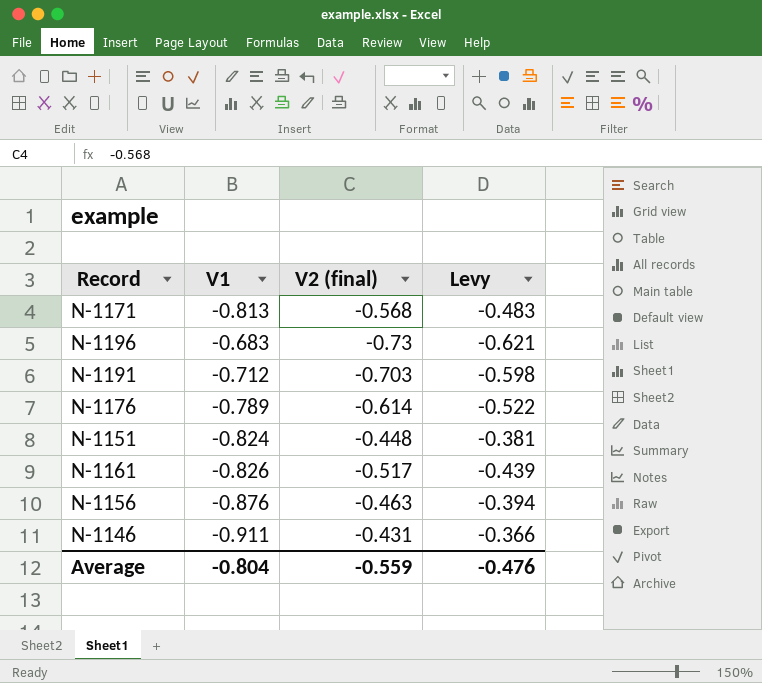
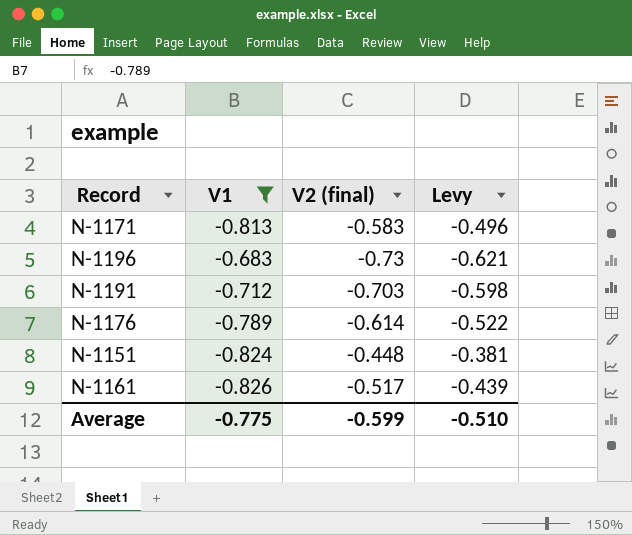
filter: none -> V1 >= -0.826
N-1171 | V2 (final): -0.568 -> -0.583
N-1171 | Levy: -0.483 -> -0.496
Average | V1: -0.804 -> -0.775
Average | V2 (final): -0.559 -> -0.599
Average | Levy: -0.476 -> -0.510

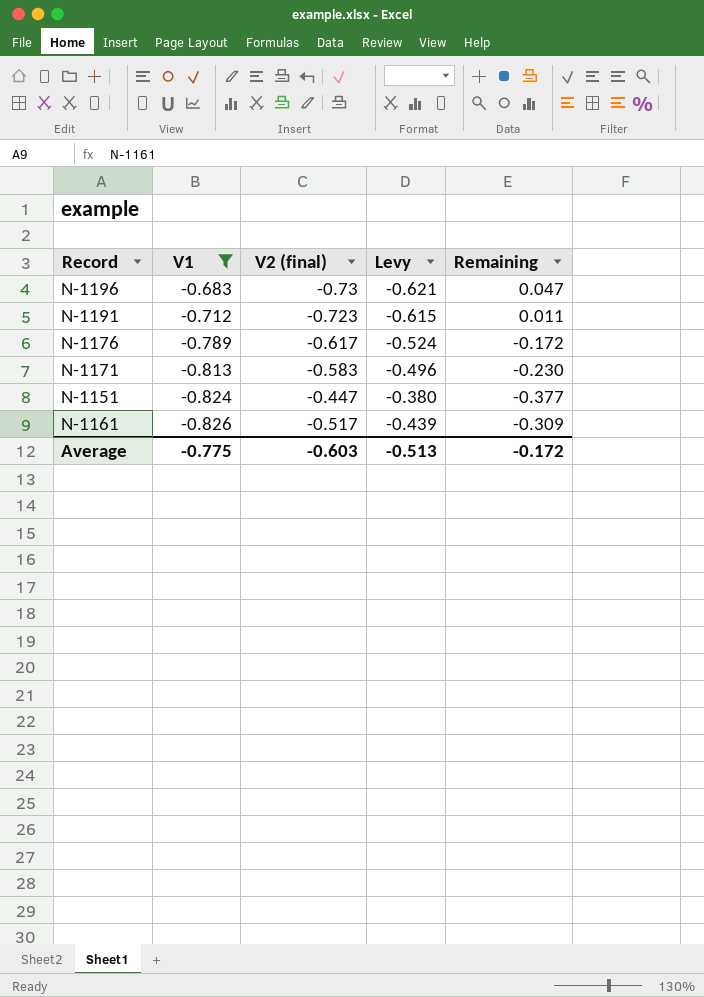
row order: none -> V1 descending
column Remaining | formula: none -> [V1] - [V2 (final)]
N-1191 | V2 (final): -0.703 -> -0.723
N-1191 | Levy: -0.598 -> -0.615
N-1176 | V2 (final): -0.614 -> -0.617
N-1176 | Levy: -0.522 -> -0.524
N-1151 | V2 (final): -0.448 -> -0.447
N-1151 | Levy: -0.381 -> -0.380
Average | V2 (final): -0.599 -> -0.603
Average | Levy: -0.510 -> -0.513

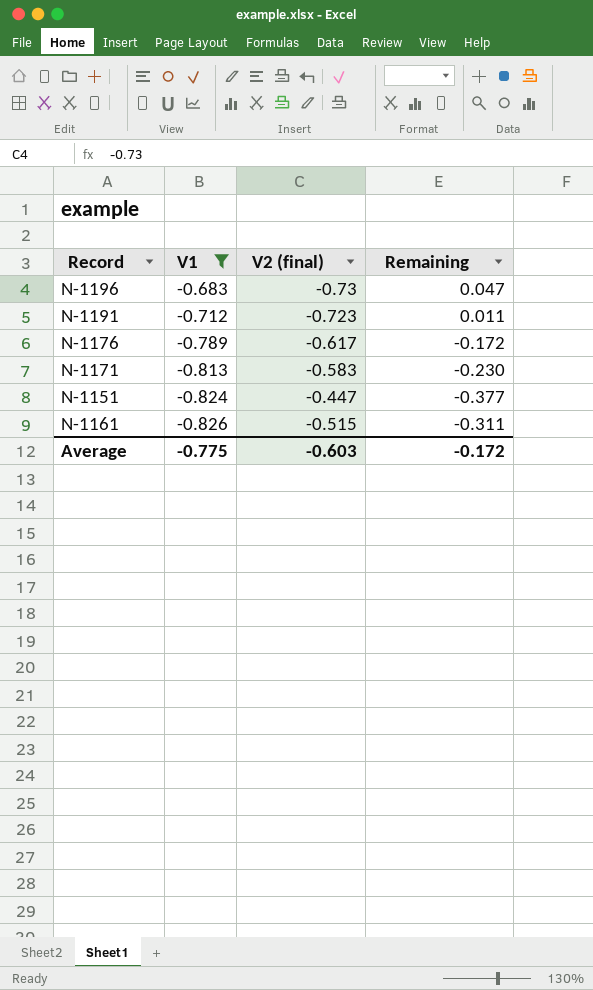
column Levy | formula: [V2 (final)] * 0.85 -> none
N-1161 | V2 (final): -0.517 -> -0.515
N-1161 | Remaining: -0.309 -> -0.311

